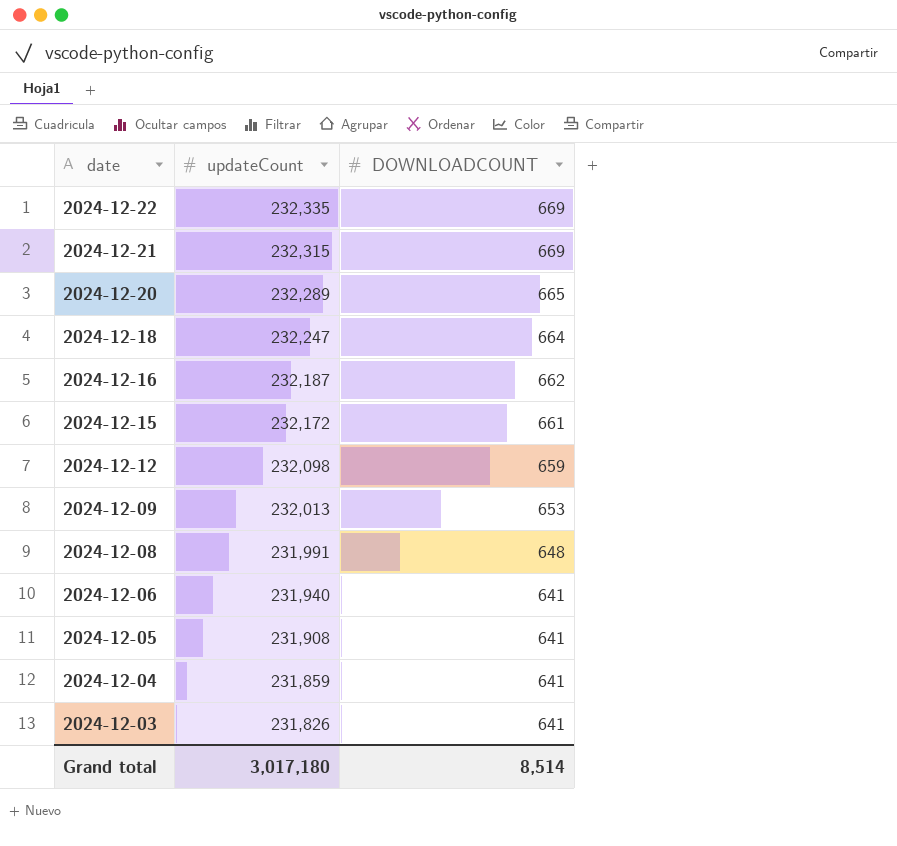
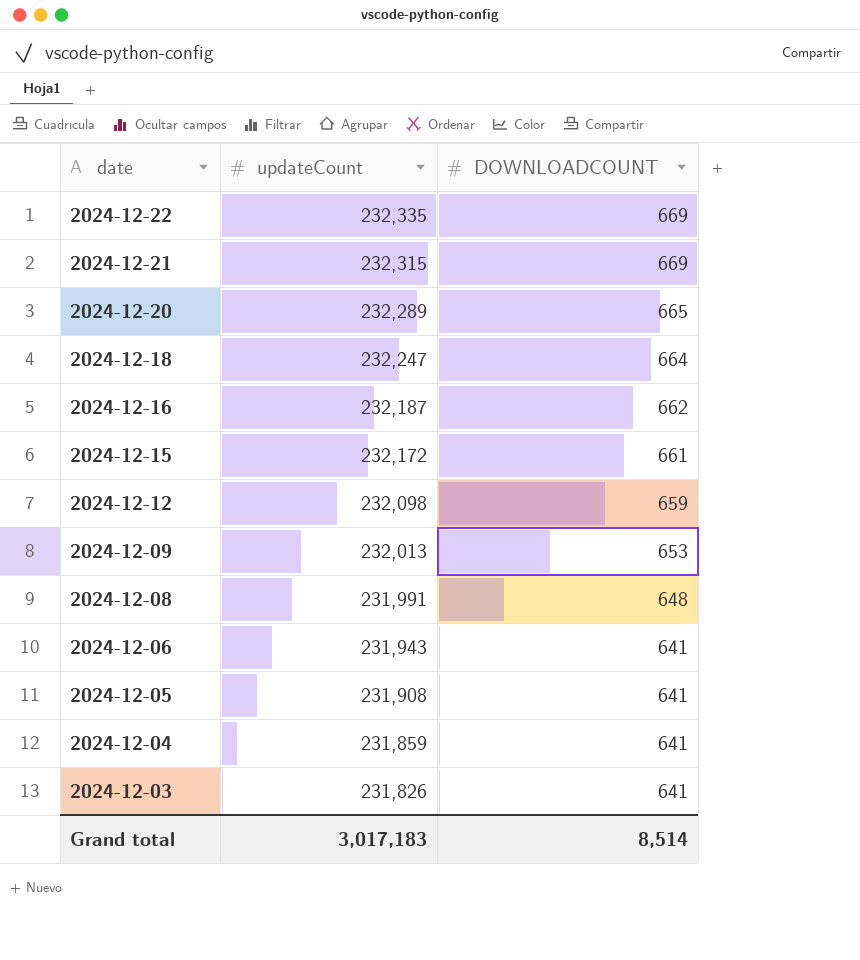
2024-12-06 | updateCount: 231,940 -> 231,943
Grand total | updateCount: 3,017,180 -> 3,017,183

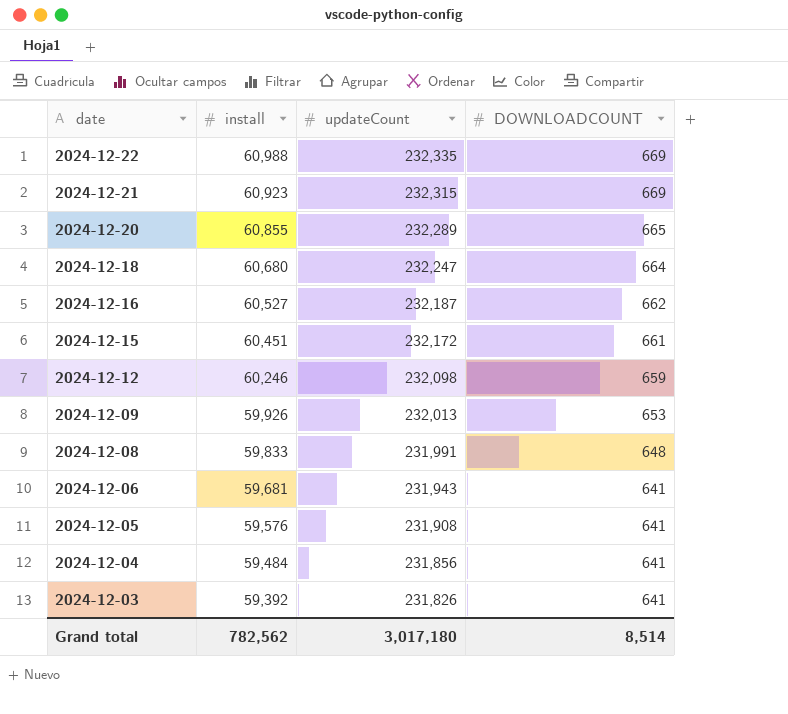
column install | position: none -> 2
2024-12-04 | updateCount: 231,859 -> 231,856
Grand total | updateCount: 3,017,183 -> 3,017,180

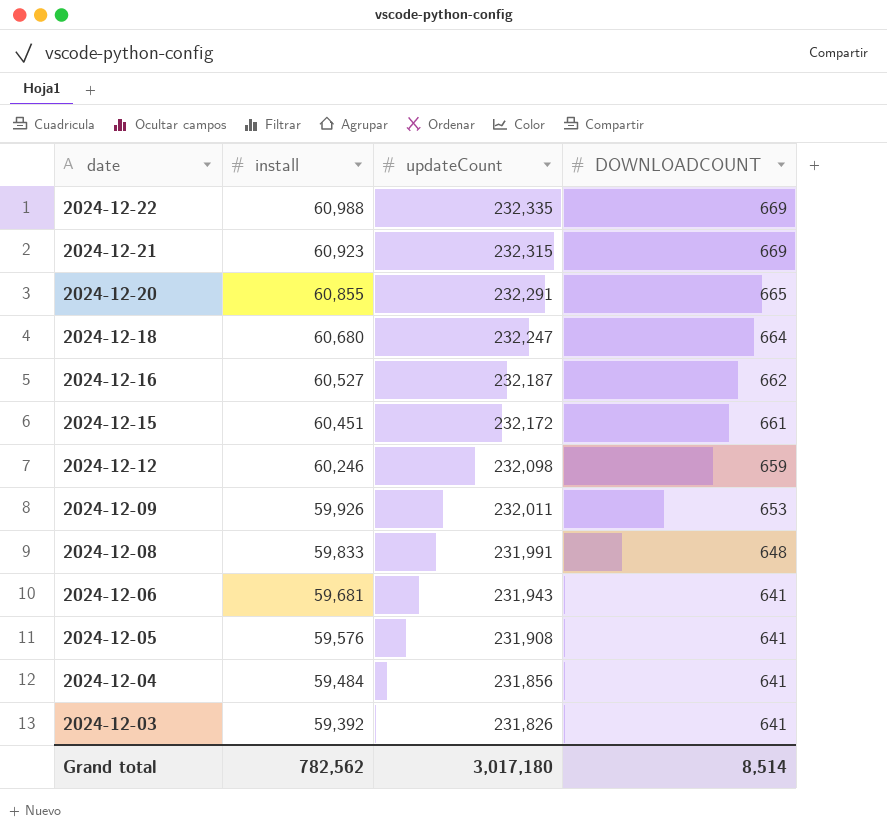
2024-12-20 | updateCount: 232,289 -> 232,291
2024-12-09 | updateCount: 232,013 -> 232,011

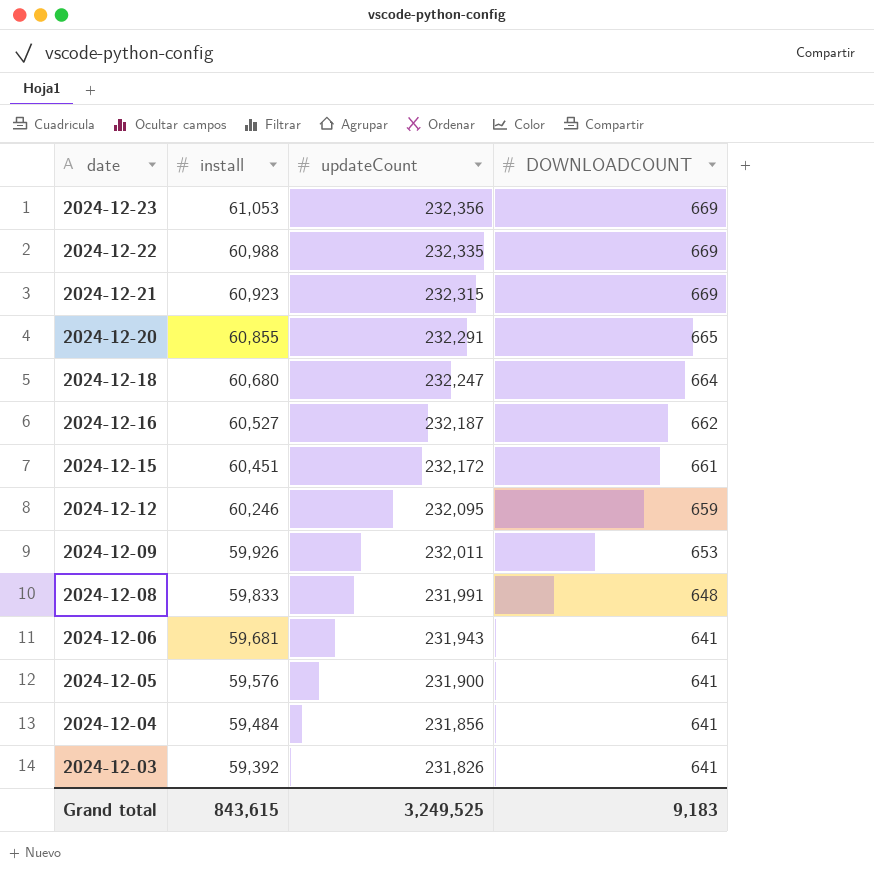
row 2024-12-23: none -> 61,053 | 232,356 | 669
2024-12-12 | updateCount: 232,098 -> 232,095
2024-12-05 | updateCount: 231,908 -> 231,900
Grand total | install: 782,562 -> 843,615
Grand total | updateCount: 3,017,180 -> 3,249,525
Grand total | DOWNLOADCOUNT: 8,514 -> 9,183

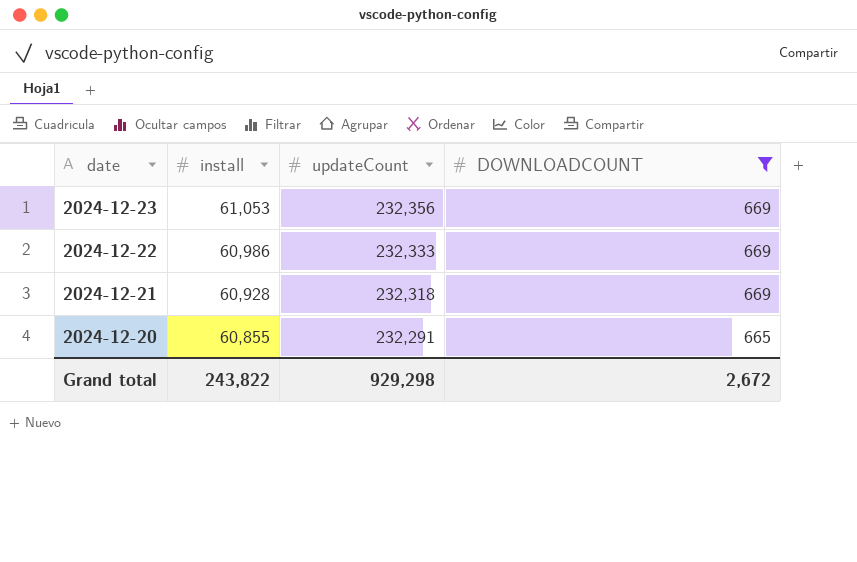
filter: none -> DOWNLOADCOUNT >= 665
2024-12-22 | install: 60,988 -> 60,986
2024-12-22 | updateCount: 232,335 -> 232,333
2024-12-21 | install: 60,923 -> 60,928
2024-12-21 | updateCount: 232,315 -> 232,318
Grand total | install: 843,615 -> 243,822
Grand total | updateCount: 3,249,525 -> 929,298
Grand total | DOWNLOADCOUNT: 9,183 -> 2,672

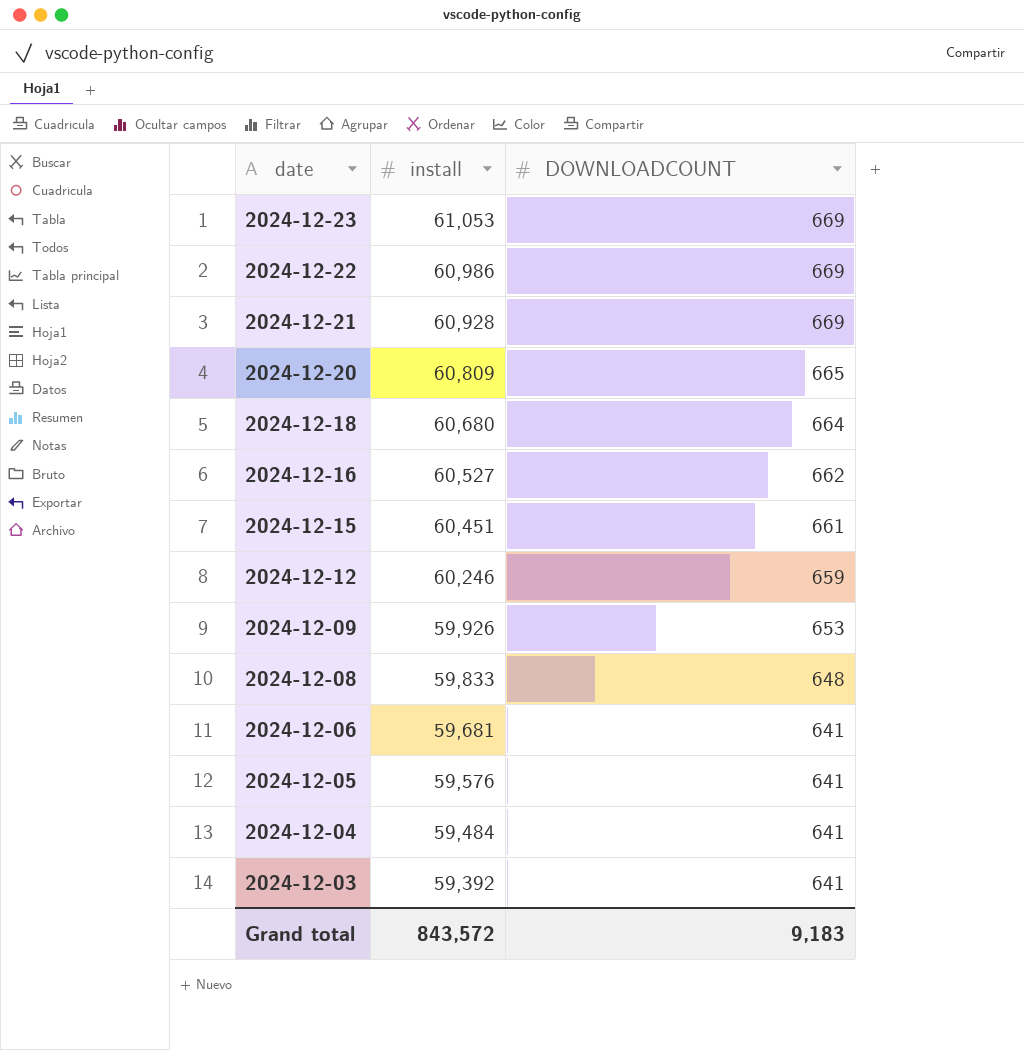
filter: DOWNLOADCOUNT >= 665 -> none
column updateCount | position: 3 -> none
2024-12-20 | install: 60,855 -> 60,809
Grand total | install: 243,822 -> 843,572
Grand total | DOWNLOADCOUNT: 2,672 -> 9,183

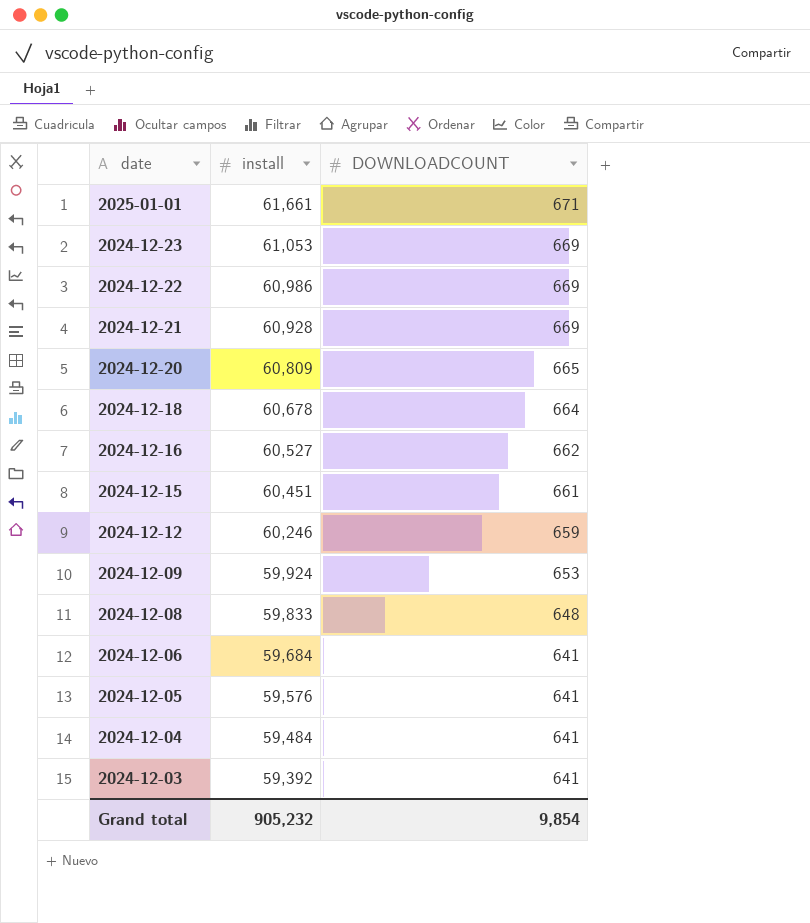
row 2025-01-01: none -> 61,661 | 671
2024-12-18 | install: 60,680 -> 60,678
2024-12-09 | install: 59,926 -> 59,924
2024-12-06 | install: 59,681 -> 59,684
Grand total | install: 843,572 -> 905,232
Grand total | DOWNLOADCOUNT: 9,183 -> 9,854

